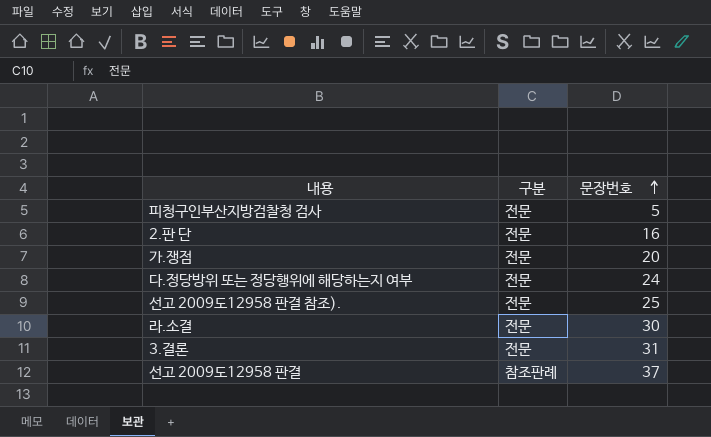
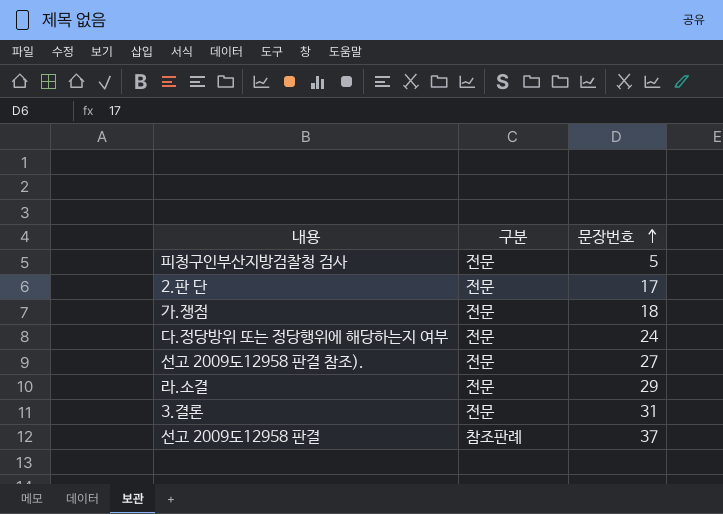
2.판 단 | 문장번호: 16 -> 17
가.쟁점 | 문장번호: 20 -> 18
선고 2009도12958 판결 참조). | 문장번호: 25 -> 27
라.소결 | 문장번호: 30 -> 29

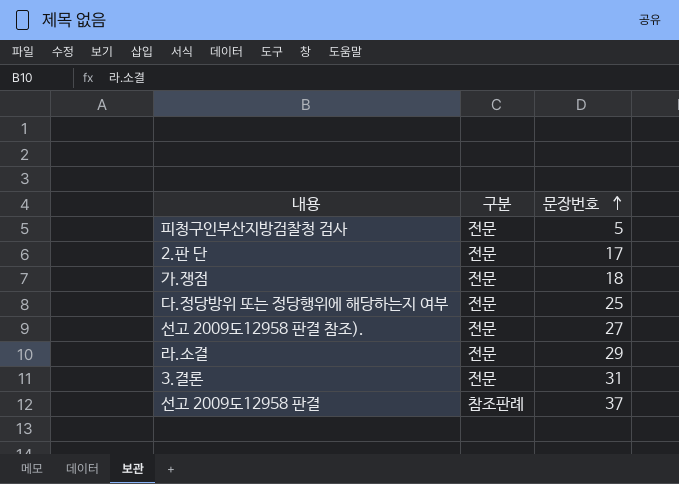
다.정당방위 또는 정당행위에 해당하는지 여부 | 문장번호: 24 -> 25

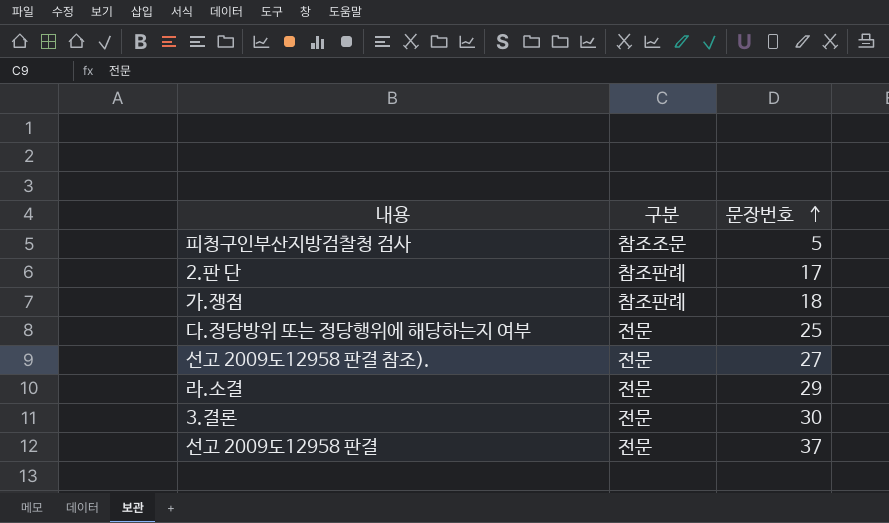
피청구인부산지방검찰청 검사 | 구분: 전문 -> 참조조문
2.판 단 | 구분: 전문 -> 참조판례
가.쟁점 | 구분: 전문 -> 참조판례
3.결론 | 문장번호: 31 -> 30
선고 2009도12958 판결 | 구분: 참조판례 -> 전문

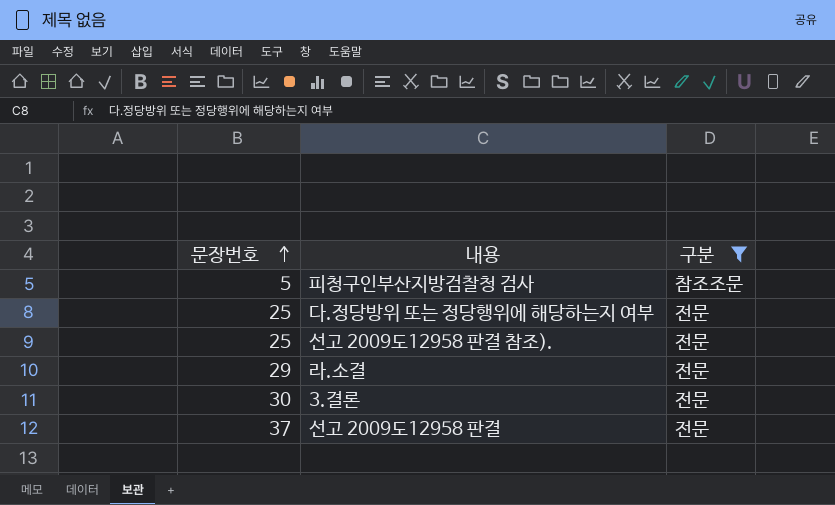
filter: none -> 구분 != 참조판례
column 문장번호 | position: 3 -> 1
선고 2009도12958 판결 참조). | 문장번호: 27 -> 25

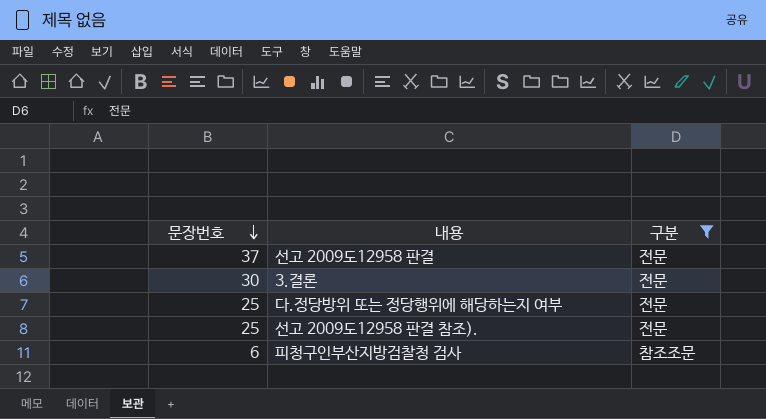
row order: 문장번호 ascending -> 문장번호 descending
row 라.소결: 29 | 전문 -> none
피청구인부산지방검찰청 검사 | 문장번호: 5 -> 6

